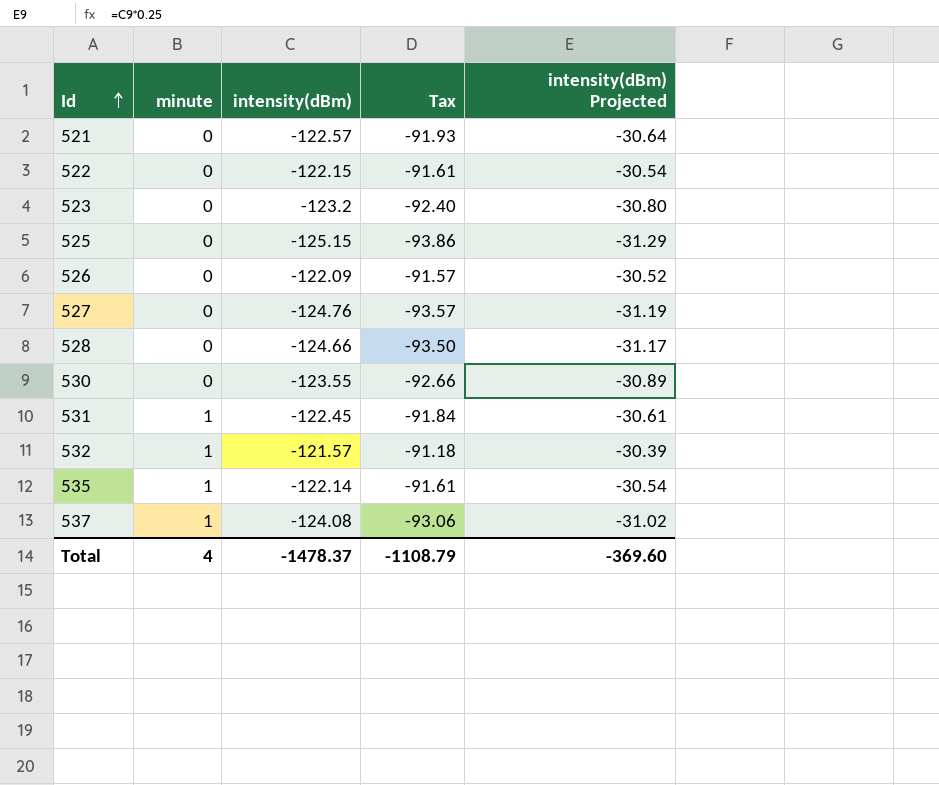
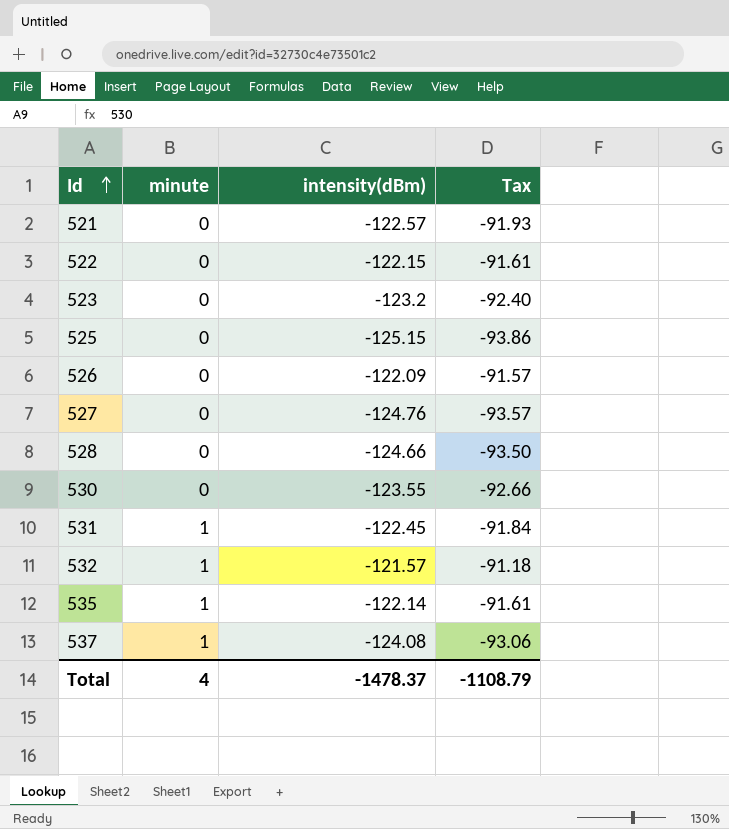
column intensity(dBm) Projected | formula: [intensity(dBm)] * 0.25 -> none

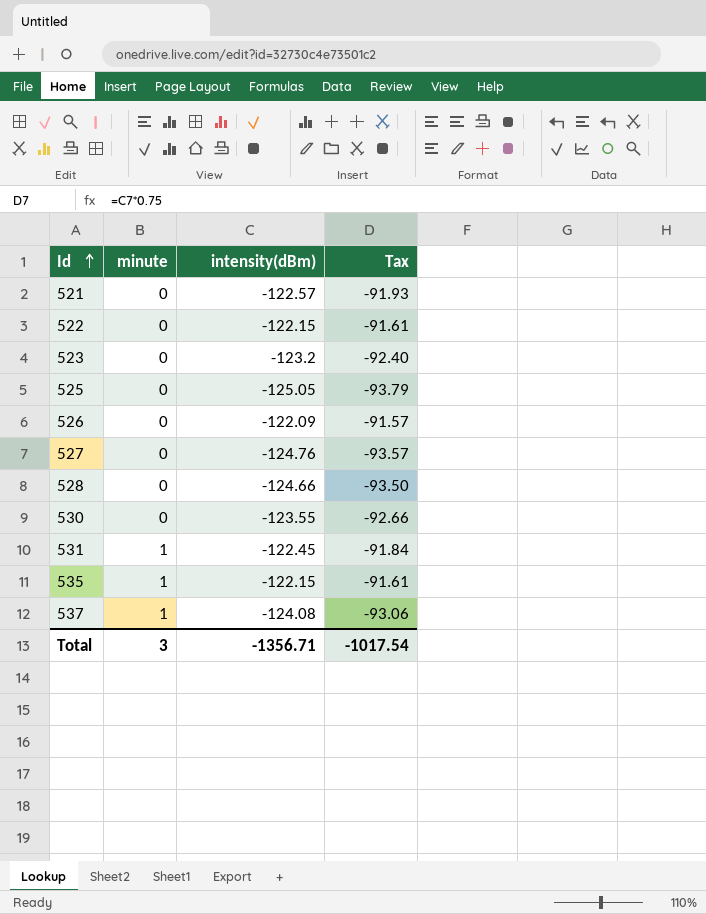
row 532: 1 | -121.57 | -91.18 -> none
525 | intensity(dBm): -125.15 -> -125.05
525 | Tax: -93.86 -> -93.79
535 | intensity(dBm): -122.14 -> -122.15
Total | minute: 4 -> 3
Total | intensity(dBm): -1478.37 -> -1356.71
Total | Tax: -1108.79 -> -1017.54

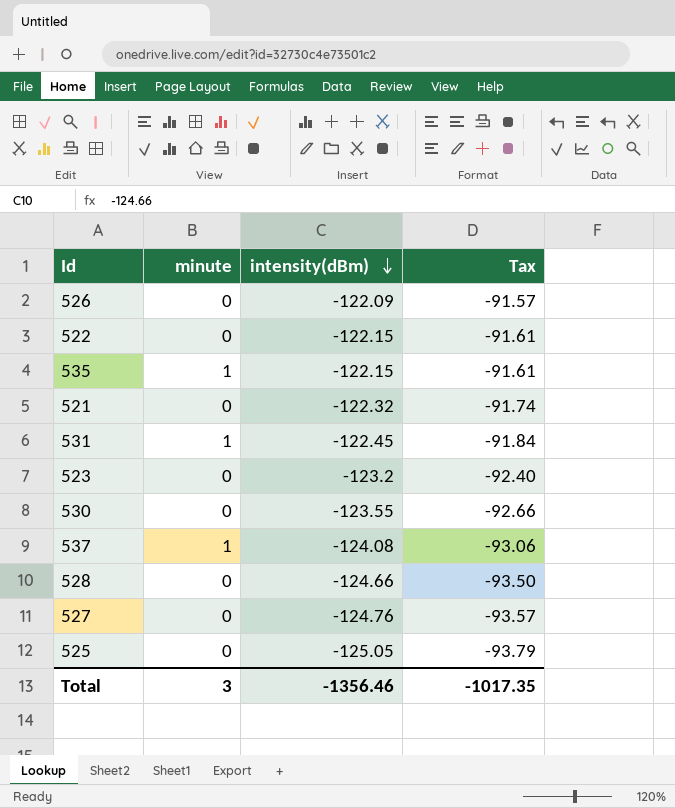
row order: Id ascending -> intensity(dBm) descending
521 | intensity(dBm): -122.57 -> -122.32
521 | Tax: -91.93 -> -91.74
Total | intensity(dBm): -1356.71 -> -1356.46
Total | Tax: -1017.54 -> -1017.35

